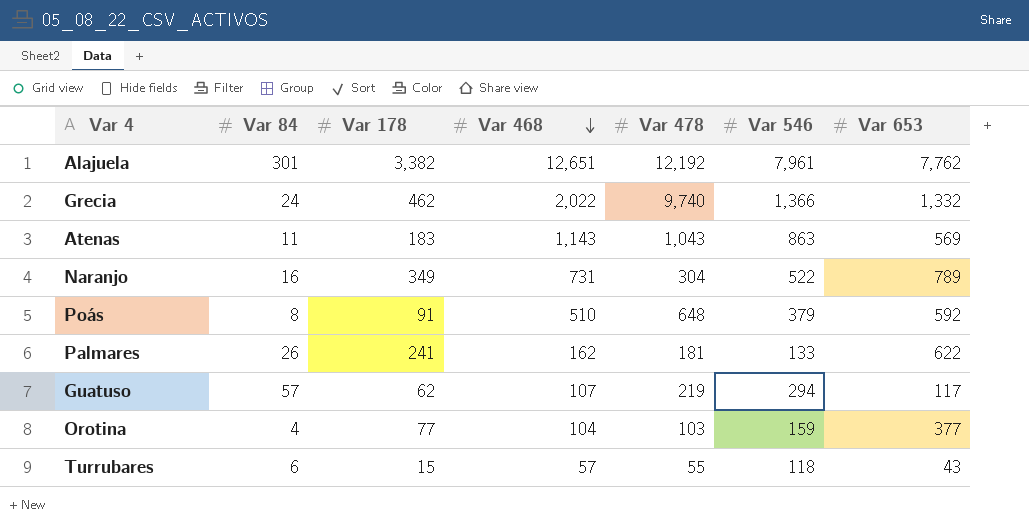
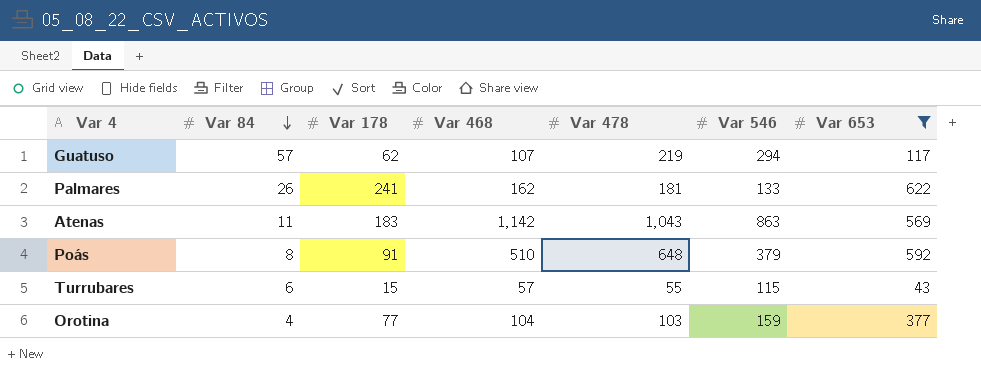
filter: none -> Var 653 <= 622
row order: Var 468 descending -> Var 84 descending
Atenas | Var 468: 1,143 -> 1,142
Turrubares | Var 546: 118 -> 115

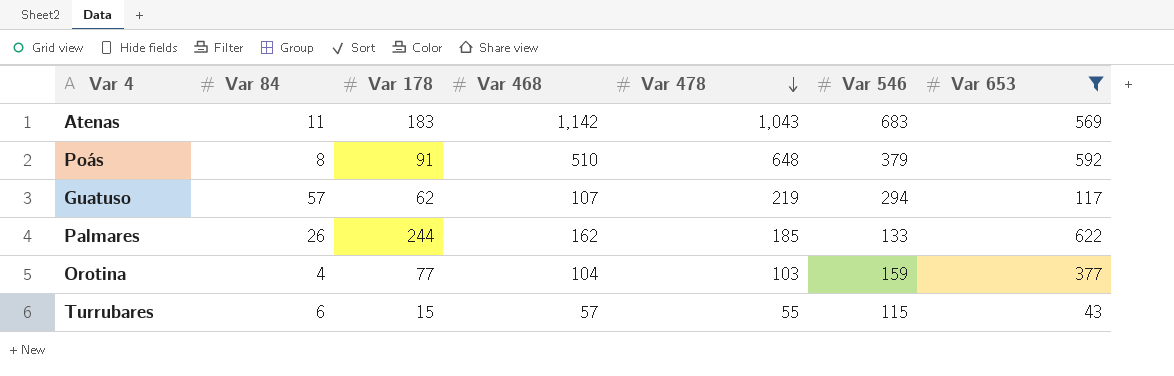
row order: Var 84 descending -> Var 478 descending
Atenas | Var 546: 863 -> 683
Palmares | Var 178: 241 -> 244
Palmares | Var 478: 181 -> 185

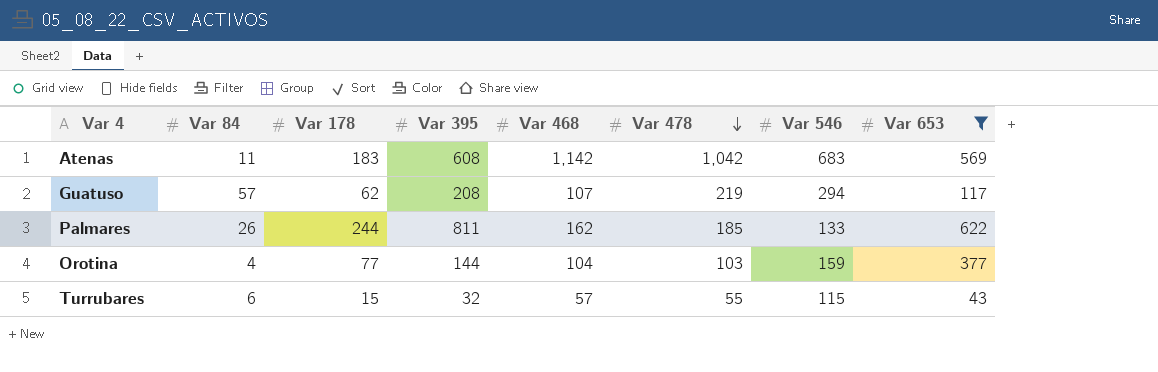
column Var 395 | position: none -> 4
row Poás: 8 | 91 | 510 | 648 | 379 | 592 -> none
Atenas | Var 478: 1,043 -> 1,042

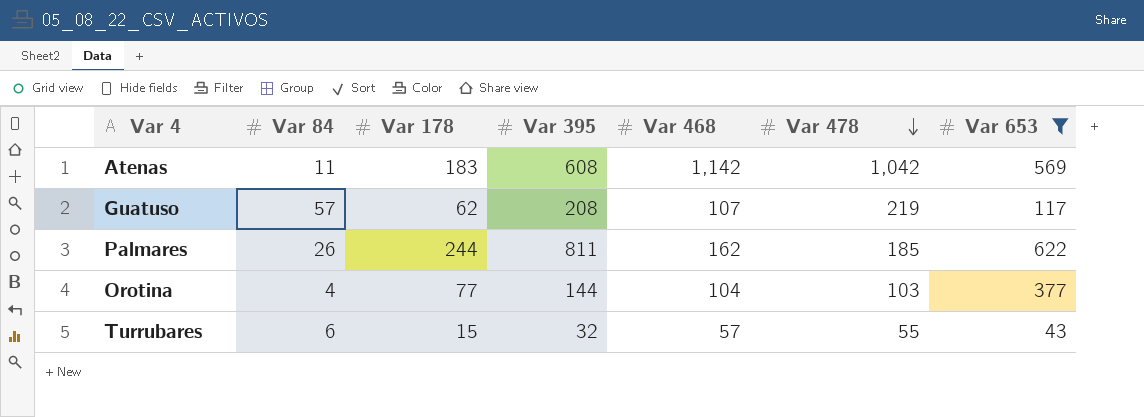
column Var 546 | position: 7 -> none

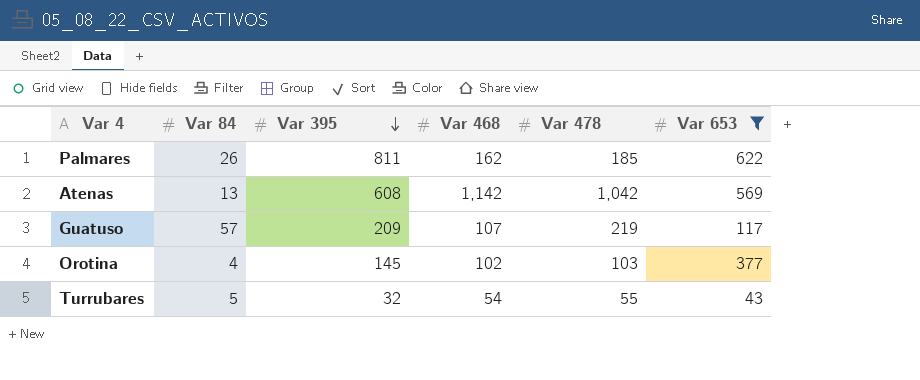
row order: Var 478 descending -> Var 395 descending
column Var 178 | position: 3 -> none
Atenas | Var 84: 11 -> 13
Guatuso | Var 395: 208 -> 209
Orotina | Var 395: 144 -> 145
Orotina | Var 468: 104 -> 102
Turrubares | Var 84: 6 -> 5
Turrubares | Var 468: 57 -> 54

